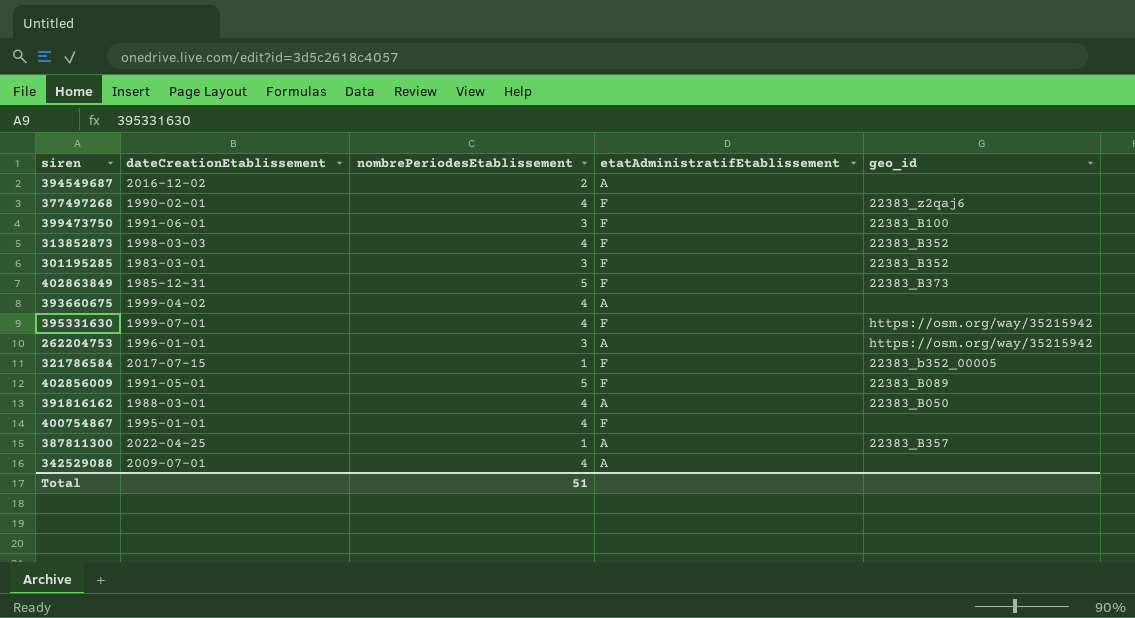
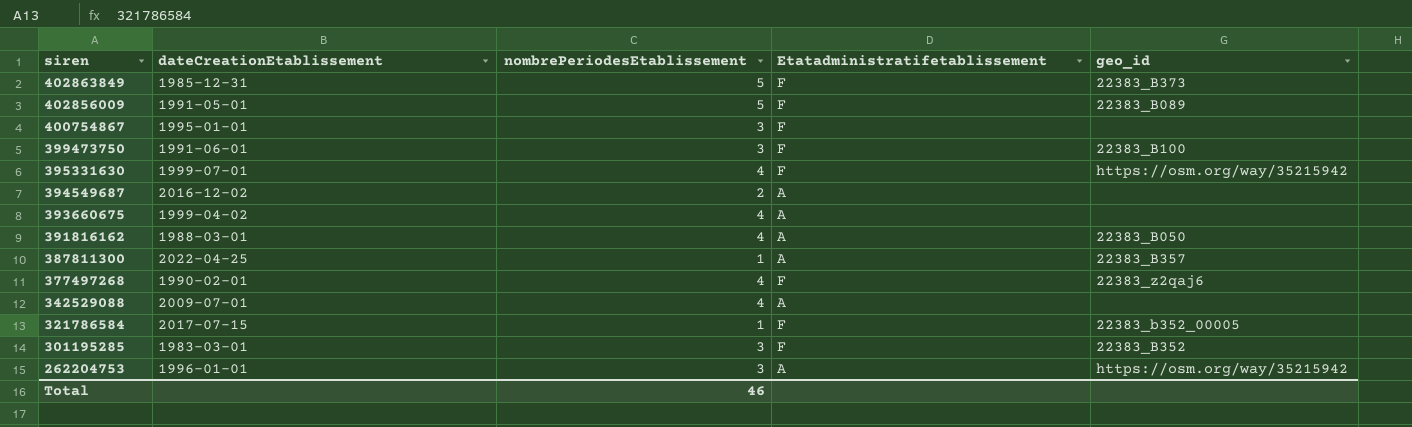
row order: none -> siren descending
column name: etatAdministratifEtablissement -> Etatadministratifetablissement
row 313852873: 1998-03-03 | 4 | F | 22383_B352 -> none
400754867 | nombrePeriodesEtablissement: 4 -> 3
Total | nombrePeriodesEtablissement: 51 -> 46

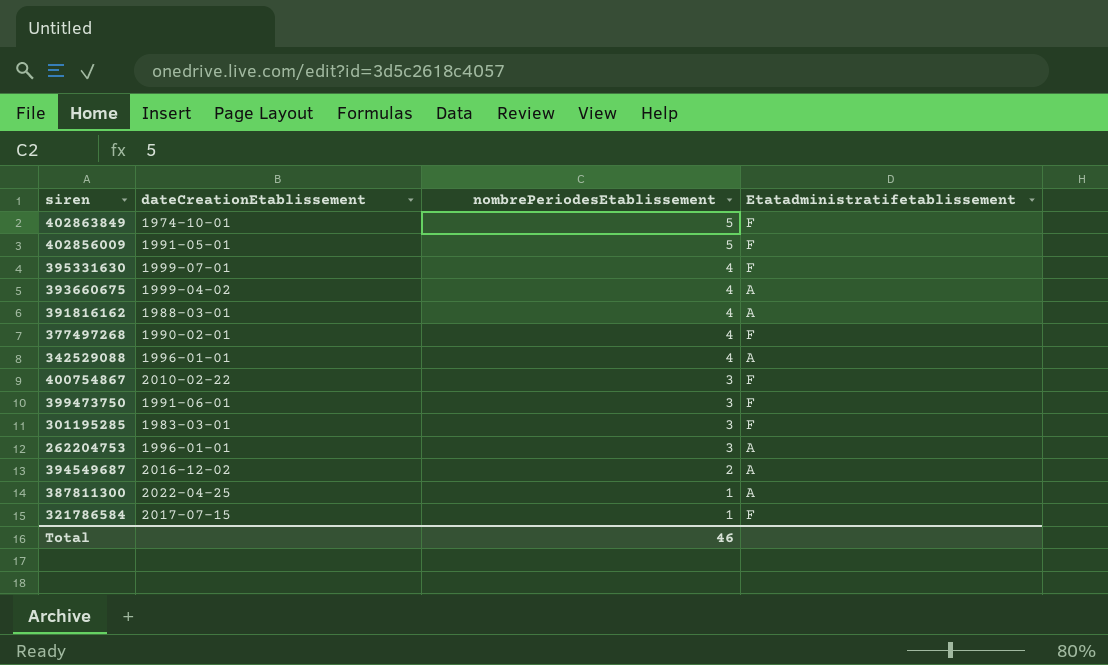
row order: siren descending -> nombrePeriodesEtablissement descending
column geo_id | position: 5 -> none
402863849 | dateCreationEtablissement: 1985-12-31 -> 1974-10-01
342529088 | dateCreationEtablissement: 2009-07-01 -> 1996-01-01
400754867 | dateCreationEtablissement: 1995-01-01 -> 2010-02-22

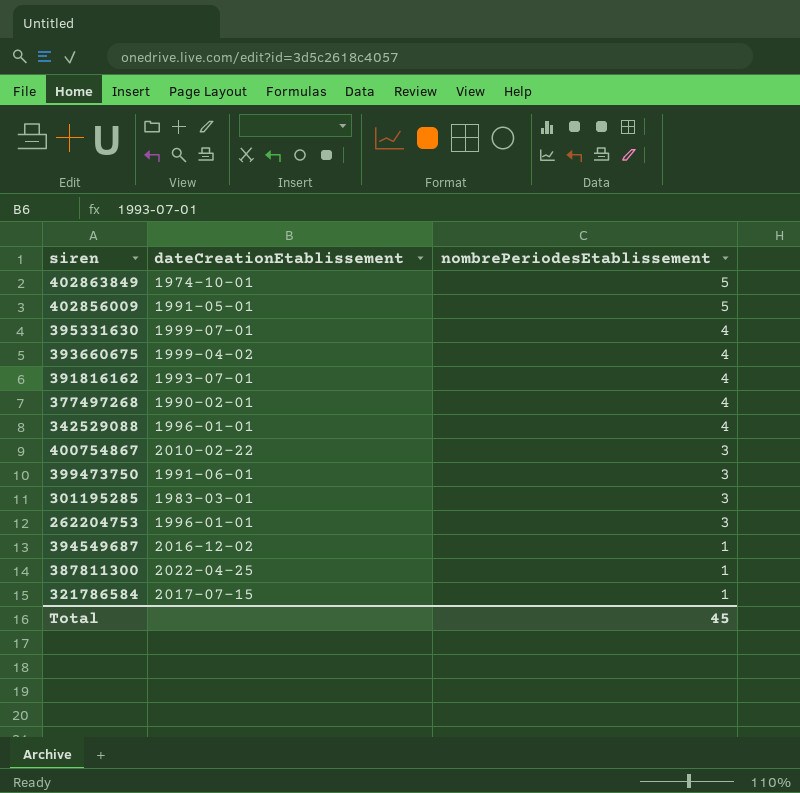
column Etatadministratifetablissement | position: 4 -> none
391816162 | dateCreationEtablissement: 1988-03-01 -> 1993-07-01
394549687 | nombrePeriodesEtablissement: 2 -> 1
Total | nombrePeriodesEtablissement: 46 -> 45

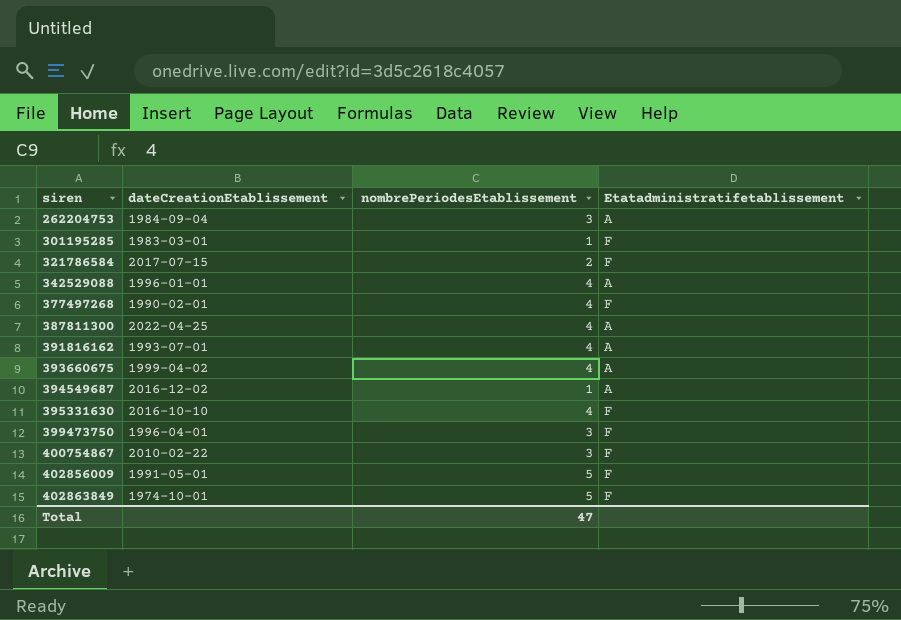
row order: nombrePeriodesEtablissement descending -> siren ascending
column Etatadministratifetablissement | position: none -> 4
262204753 | dateCreationEtablissement: 1996-01-01 -> 1984-09-04
301195285 | nombrePeriodesEtablissement: 3 -> 1
321786584 | nombrePeriodesEtablissement: 1 -> 2
387811300 | nombrePeriodesEtablissement: 1 -> 4
395331630 | dateCreationEtablissement: 1999-07-01 -> 2016-10-10
399473750 | dateCreationEtablissement: 1991-06-01 -> 1996-04-01
Total | nombrePeriodesEtablissement: 45 -> 47

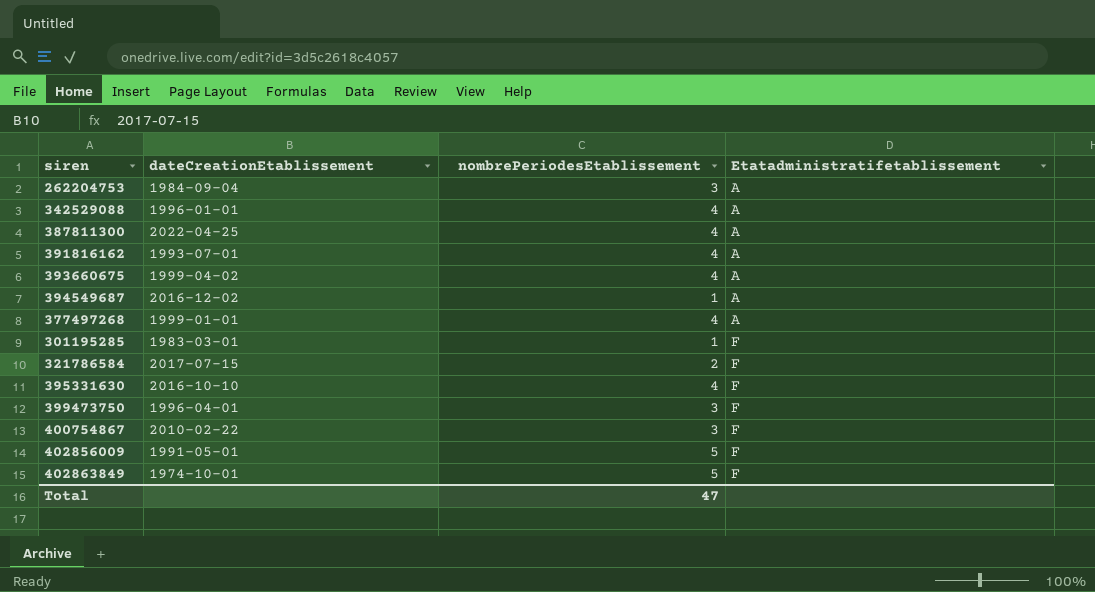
row order: siren ascending -> Etatadministratifetablissement ascending
377497268 | dateCreationEtablissement: 1990-02-01 -> 1999-01-01
377497268 | Etatadministratifetablissement: F -> A

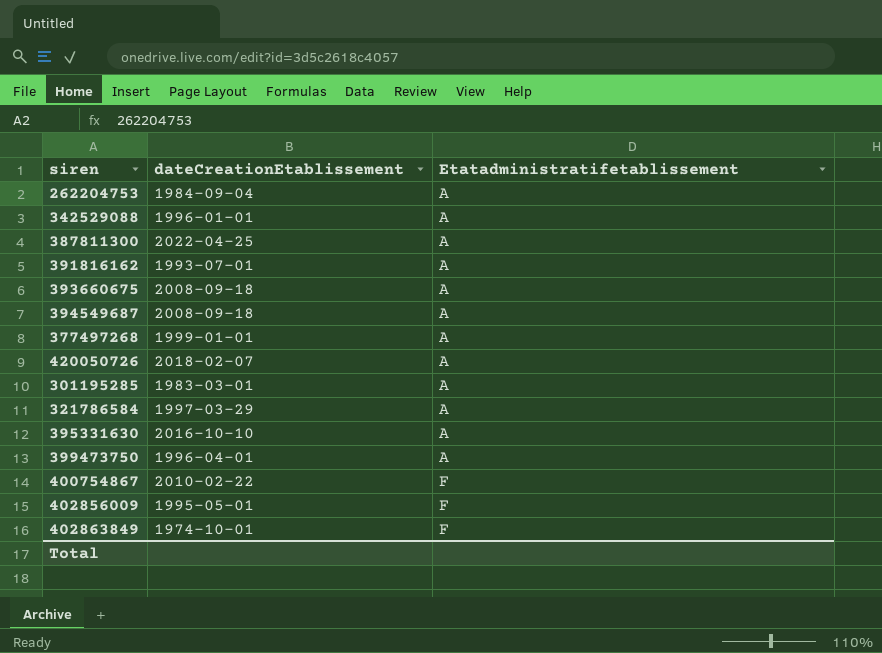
column nombrePeriodesEtablissement | position: 3 -> none
393660675 | dateCreationEtablissement: 1999-04-02 -> 2008-09-18
394549687 | dateCreationEtablissement: 2016-12-02 -> 2008-09-18
row 420050726: none -> 2018-02-07 | A
301195285 | Etatadministratifetablissement: F -> A
321786584 | dateCreationEtablissement: 2017-07-15 -> 1997-03-29
321786584 | Etatadministratifetablissement: F -> A
395331630 | Etatadministratifetablissement: F -> A
399473750 | Etatadministratifetablissement: F -> A
402856009 | dateCreationEtablissement: 1991-05-01 -> 1995-05-01

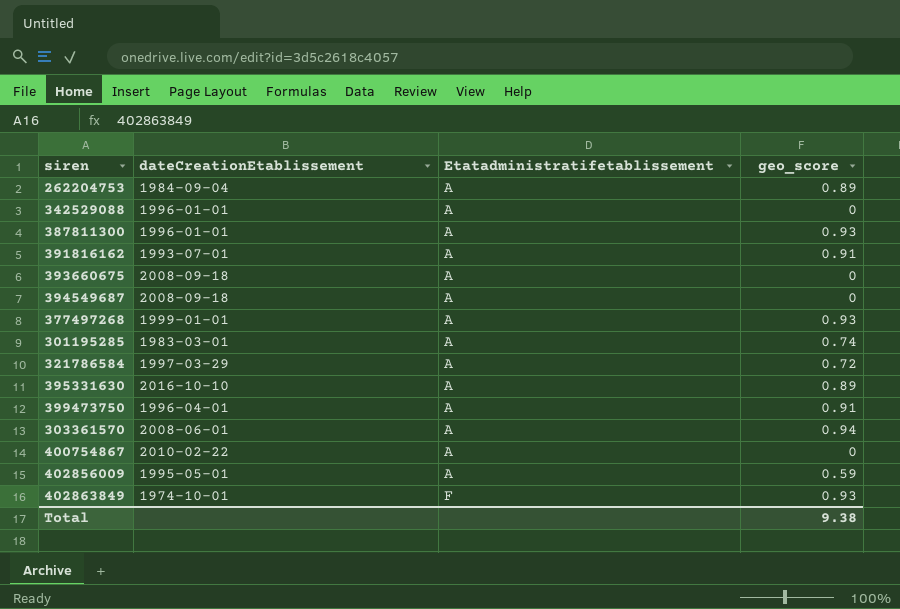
column geo_score | position: none -> 4
row 420050726: 2018-02-07 | A -> none
387811300 | dateCreationEtablissement: 2022-04-25 -> 1996-01-01
row 303361570: none -> 2008-06-01 | A | 0.94
400754867 | Etatadministratifetablissement: F -> A
402856009 | Etatadministratifetablissement: F -> A

